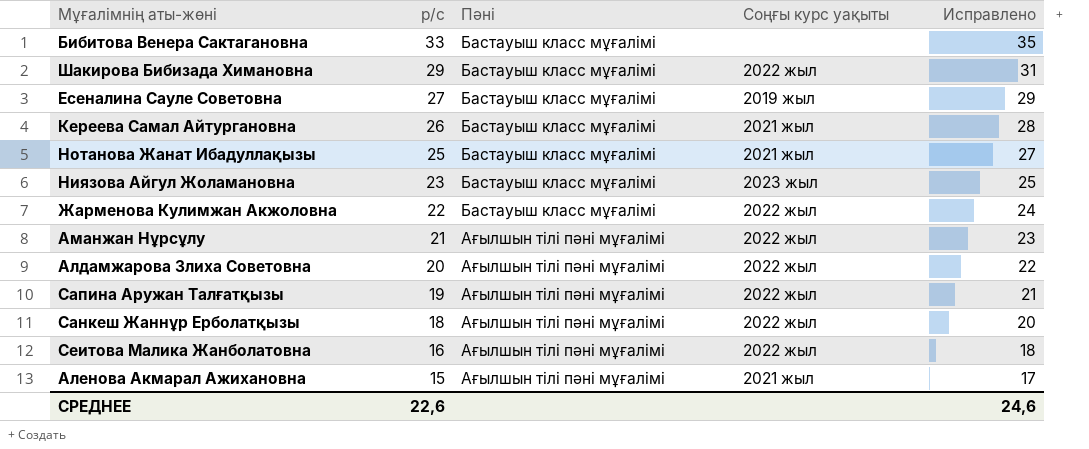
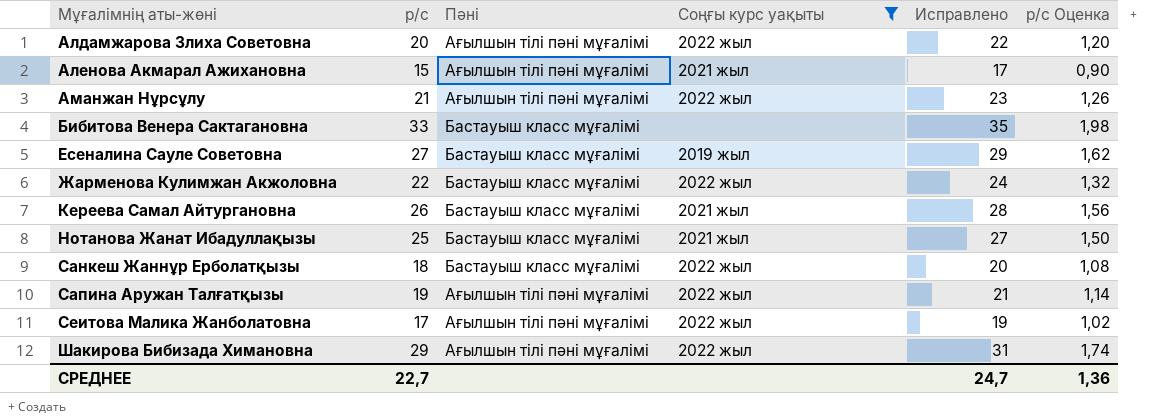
filter: none -> Соңғы курс уақыты != 2023 жыл
row order: р/с descending -> Мұғалімнің аты-жөні ascending
column р/с Оценка | formula: none -> [р/с] * 0,06
Санкеш Жаннұр Ерболатқызы | Пәні: Ағылшын тілі пәні мұғалімі -> Бастауыш класс мұғалімі
Сеитова Малика Жанболатовна | р/с: 16 -> 17
Сеитова Малика Жанболатовна | Исправлено: 18 -> 19
Шакирова Бибизада Химановна | Пәні: Бастауыш класс мұғалімі -> Ағылшын тілі пәні мұғалімі
СРЕДНЕЕ | р/с: 22,6 -> 22,7
СРЕДНЕЕ | Исправлено: 24,6 -> 24,7

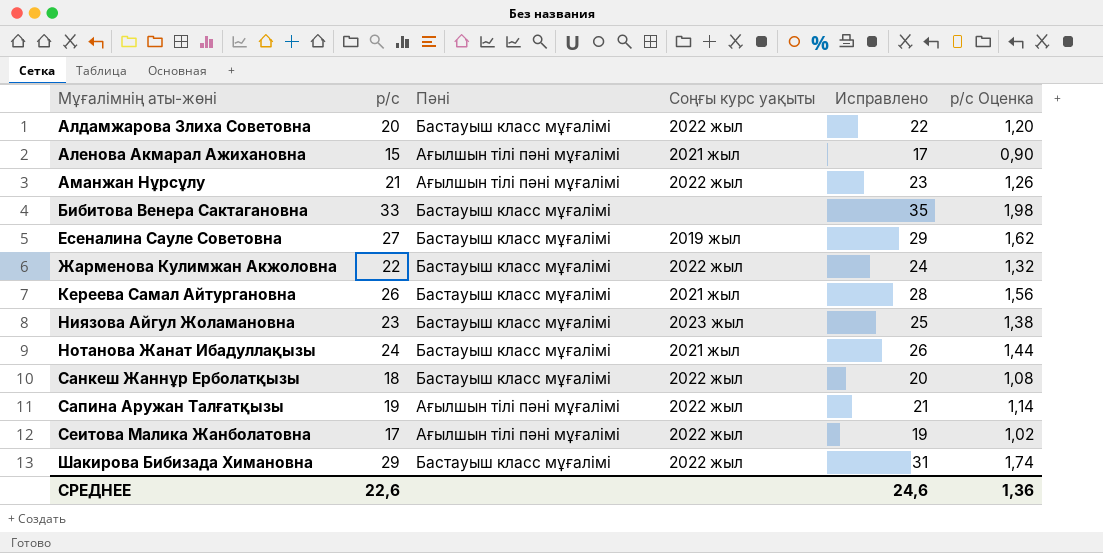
filter: Соңғы курс уақыты != 2023 жыл -> none
Алдамжарова Злиха Советовна | Пәні: Ағылшын тілі пәні мұғалімі -> Бастауыш класс мұғалімі
Нотанова Жанат Ибадуллақызы | р/с: 25 -> 24
Нотанова Жанат Ибадуллақызы | Исправлено: 27 -> 26
Нотанова Жанат Ибадуллақызы | р/с Оценка: 1,50 -> 1,44
Шакирова Бибизада Химановна | Пәні: Ағылшын тілі пәні мұғалімі -> Бастауыш класс мұғалімі
СРЕДНЕЕ | р/с: 22,7 -> 22,6
СРЕДНЕЕ | Исправлено: 24,7 -> 24,6

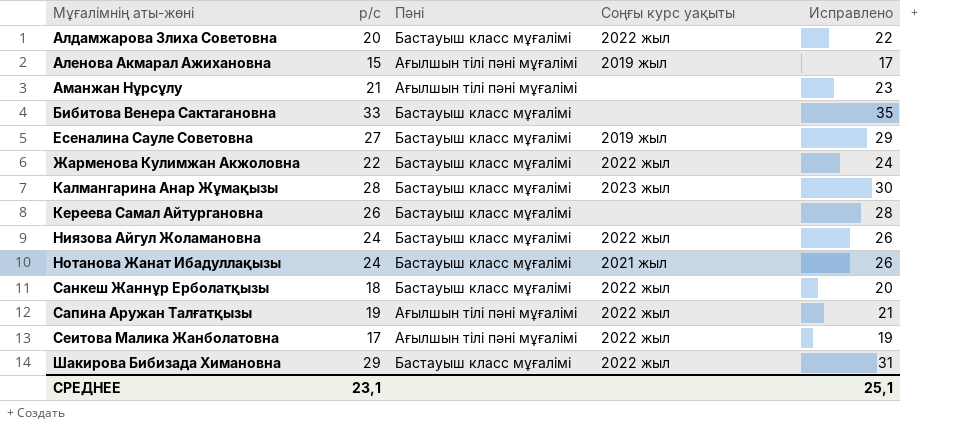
column р/с Оценка | formula: [р/с] * 0,06 -> none
Аленова Акмарал Ажихановна | Соңғы курс уақыты: 2021 жыл -> 2019 жыл
Аманжан Нұрсұлу | Соңғы курс уақыты: 2022 жыл -> none
row Калмангарина Анар Жұмақызы: none -> 28 | Бастауыш класс мұғалімі | 2023 жыл | 30
Кереева Самал Айтургановна | Соңғы курс уақыты: 2021 жыл -> none
Ниязова Айгул Жоламановна | р/с: 23 -> 24
Ниязова Айгул Жоламановна | Соңғы курс уақыты: 2023 жыл -> 2022 жыл
Ниязова Айгул Жоламановна | Исправлено: 25 -> 26
СРЕДНЕЕ | р/с: 22,6 -> 23,1
СРЕДНЕЕ | Исправлено: 24,6 -> 25,1

